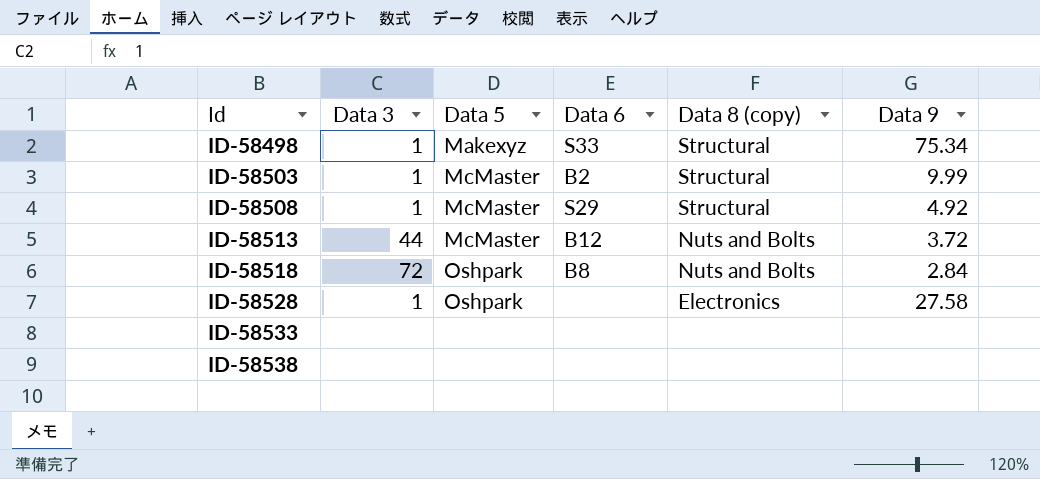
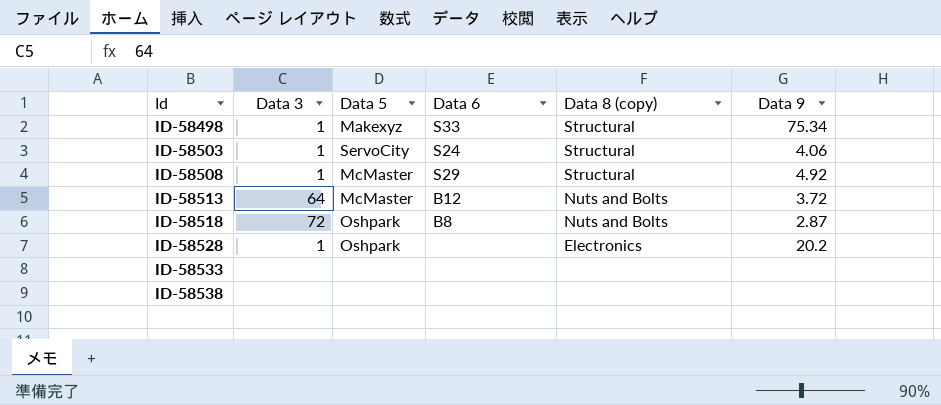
ID-58503 | Data 5: McMaster -> ServoCity
ID-58503 | Data 6: B2 -> S24
ID-58503 | Data 9: 9.99 -> 4.06
ID-58513 | Data 3: 44 -> 64
ID-58518 | Data 9: 2.84 -> 2.87
ID-58528 | Data 9: 27.58 -> 20.2

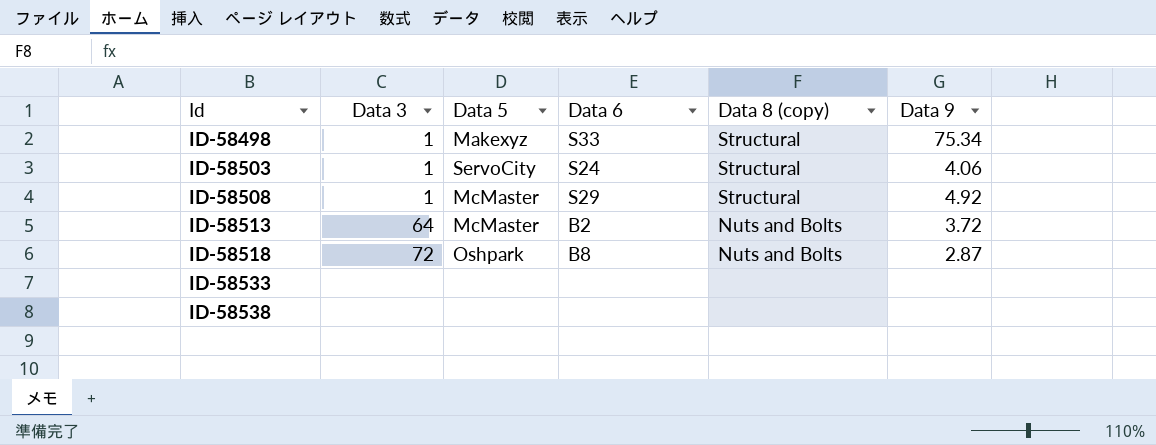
row ID-58528: 1 | Oshpark | none | Electronics | 20.2 -> none
ID-58513 | Data 6: B12 -> B2

